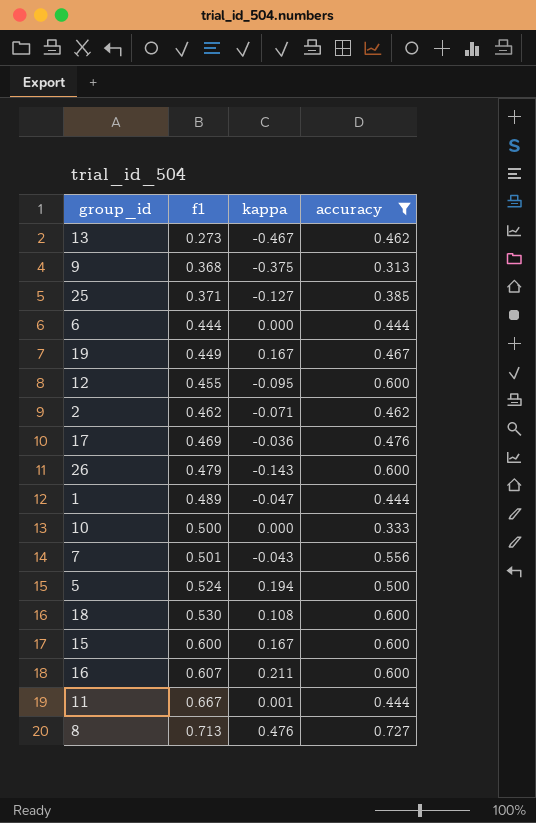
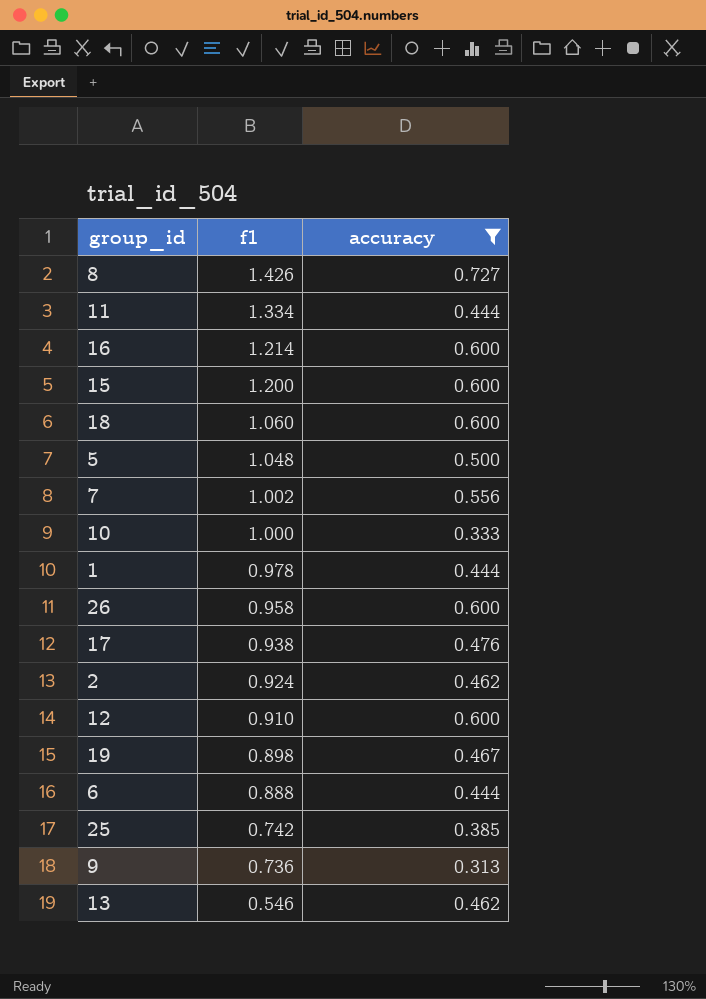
row order: f1 ascending -> f1 descending
column kappa | position: 3 -> none
8 | f1: 0.713 -> 1.426
11 | f1: 0.667 -> 1.334
16 | f1: 0.607 -> 1.214
15 | f1: 0.600 -> 1.200
18 | f1: 0.530 -> 1.060
5 | f1: 0.524 -> 1.048
7 | f1: 0.501 -> 1.002
10 | f1: 0.500 -> 1.000
1 | f1: 0.489 -> 0.978
26 | f1: 0.479 -> 0.958
17 | f1: 0.469 -> 0.938
2 | f1: 0.462 -> 0.924
12 | f1: 0.455 -> 0.910
19 | f1: 0.449 -> 0.898
6 | f1: 0.444 -> 0.888
25 | f1: 0.371 -> 0.742
9 | f1: 0.368 -> 0.736
13 | f1: 0.273 -> 0.546

